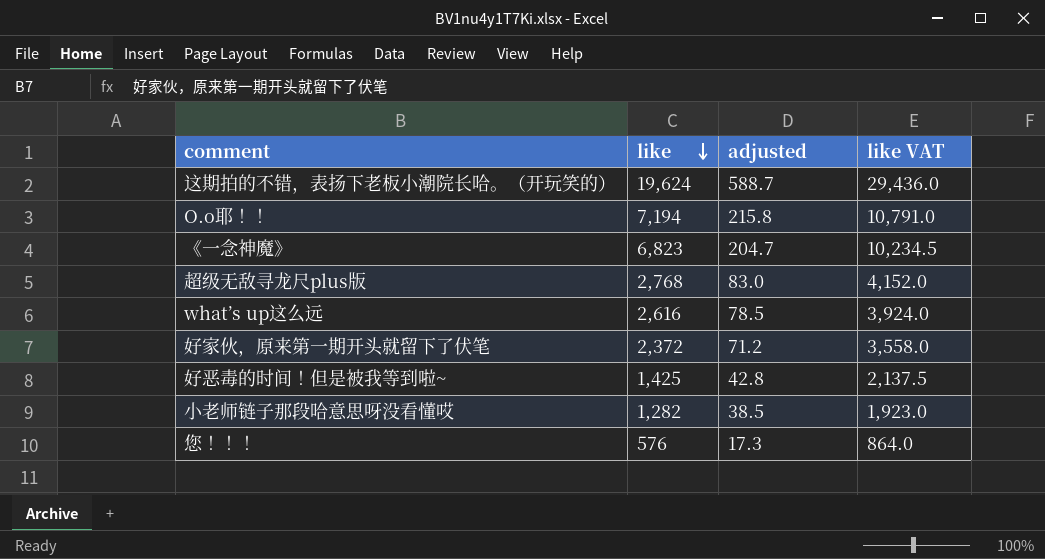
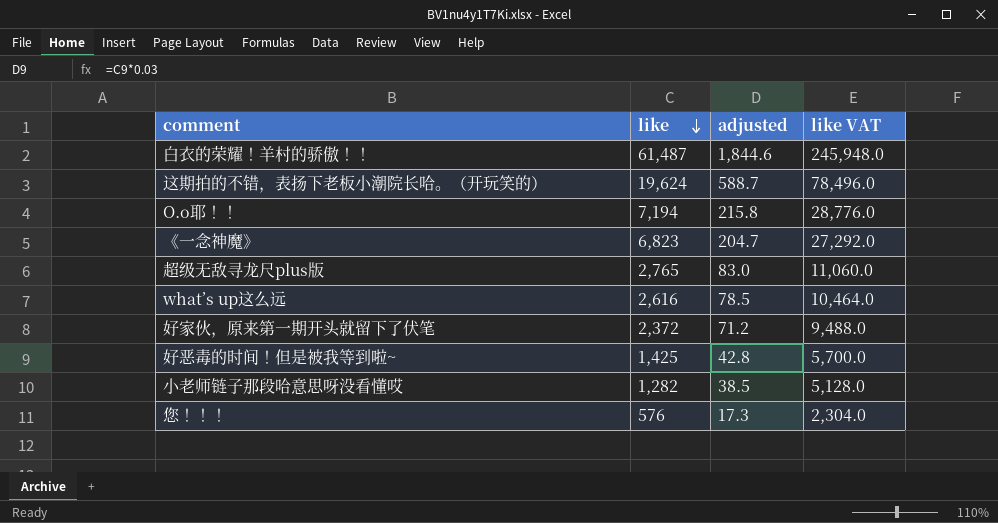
column like VAT | formula: [like] * 1.5 -> [like] * 4
row 白衣的荣耀！羊村的骄傲！！: none -> 61,487 | 1,844.6 | 245,948.0
超级无敌寻龙尺plus版 | like: 2,768 -> 2,765

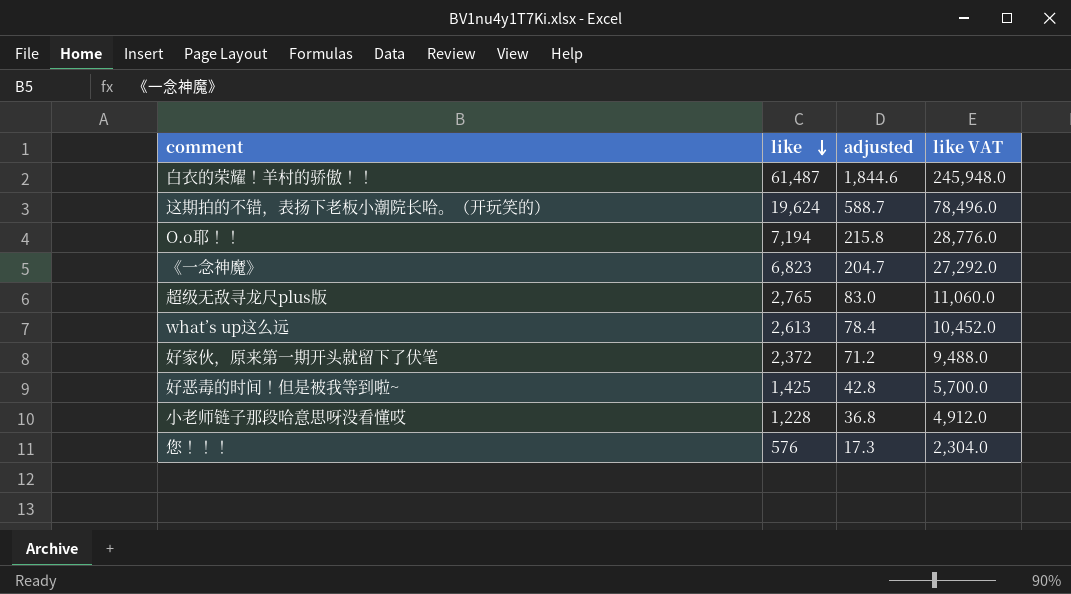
what’s up这么远 | like: 2,616 -> 2,613
what’s up这么远 | adjusted: 78.5 -> 78.4
what’s up这么远 | like VAT: 10,464.0 -> 10,452.0
小老师链子那段哈意思呀没看懂哎 | like: 1,282 -> 1,228
小老师链子那段哈意思呀没看懂哎 | adjusted: 38.5 -> 36.8
小老师链子那段哈意思呀没看懂哎 | like VAT: 5,128.0 -> 4,912.0

